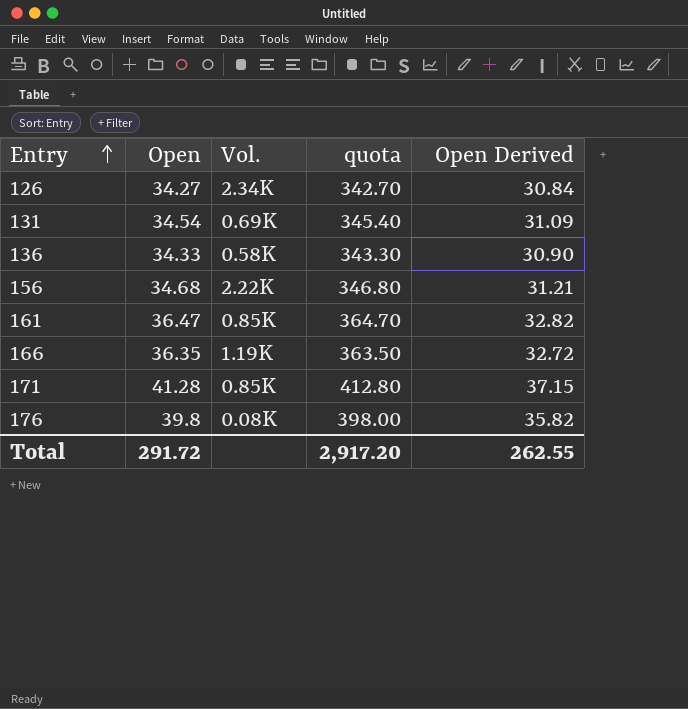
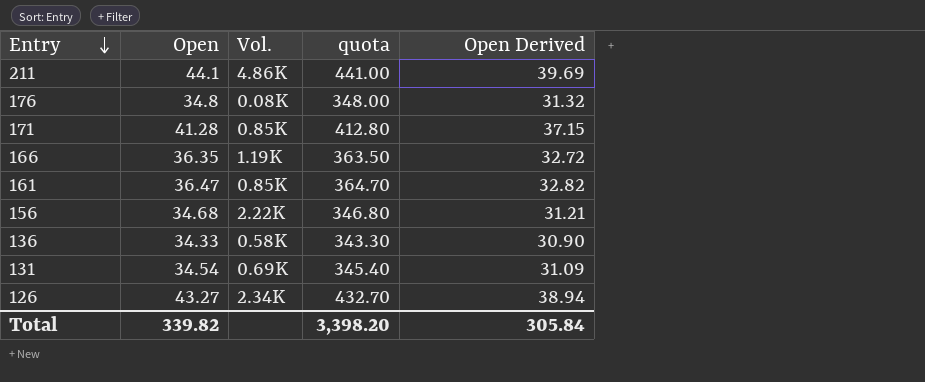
row order: Entry ascending -> Entry descending
row 211: none -> 44.1 | 4.86K | 441.00 | 39.69
176 | Open: 39.8 -> 34.8
176 | quota: 398.00 -> 348.00
176 | Open Derived: 35.82 -> 31.32
126 | Open: 34.27 -> 43.27
126 | quota: 342.70 -> 432.70
126 | Open Derived: 30.84 -> 38.94
Total | Open: 291.72 -> 339.82
Total | quota: 2,917.20 -> 3,398.20
Total | Open Derived: 262.55 -> 305.84

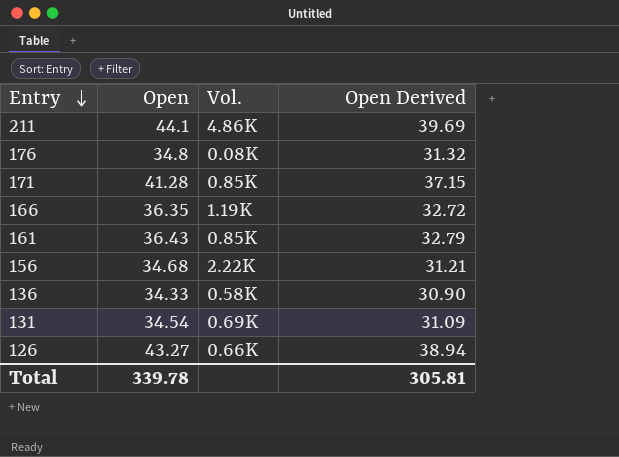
column quota | formula: [Open] * 10 -> none
161 | Open: 36.47 -> 36.43
161 | Open Derived: 32.82 -> 32.79
126 | Vol.: 2.34K -> 0.66K
Total | Open: 339.82 -> 339.78
Total | Open Derived: 305.84 -> 305.81

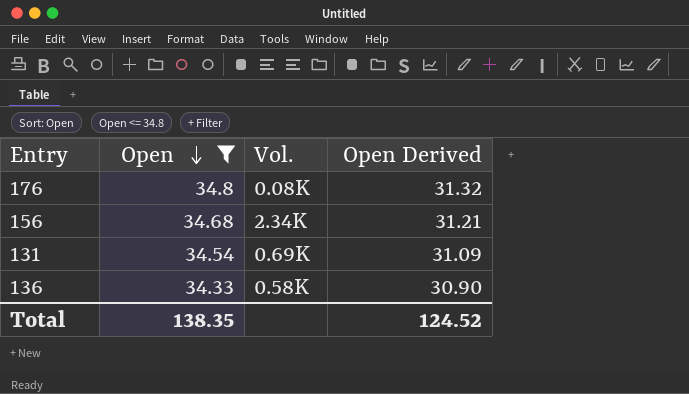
filter: none -> Open <= 34.8
row order: Entry descending -> Open descending
156 | Vol.: 2.22K -> 2.34K
Total | Open: 339.78 -> 138.35
Total | Open Derived: 305.81 -> 124.52

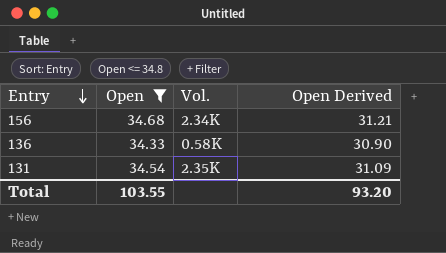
row order: Open descending -> Entry descending
row 176: 34.8 | 0.08K | 31.32 -> none
131 | Vol.: 0.69K -> 2.35K
Total | Open: 138.35 -> 103.55
Total | Open Derived: 124.52 -> 93.20

